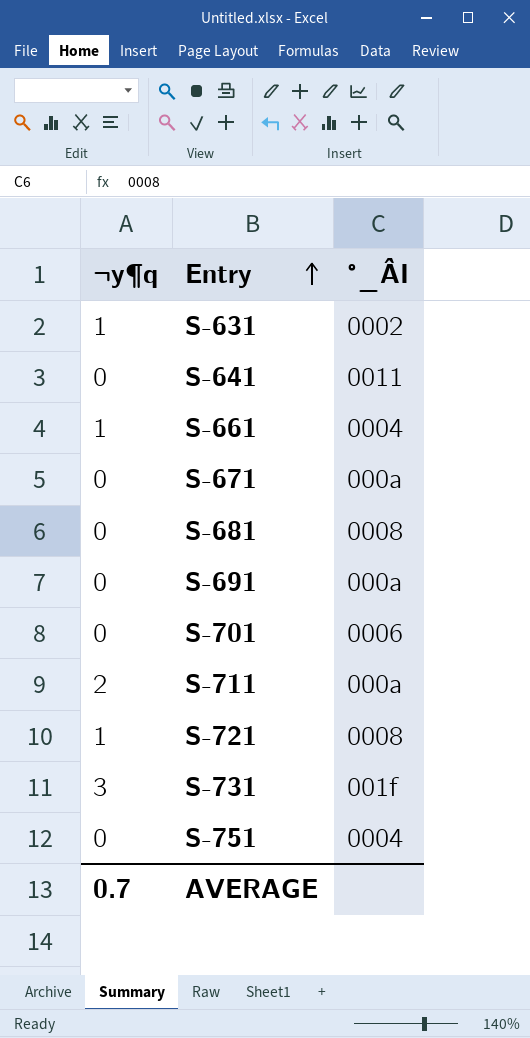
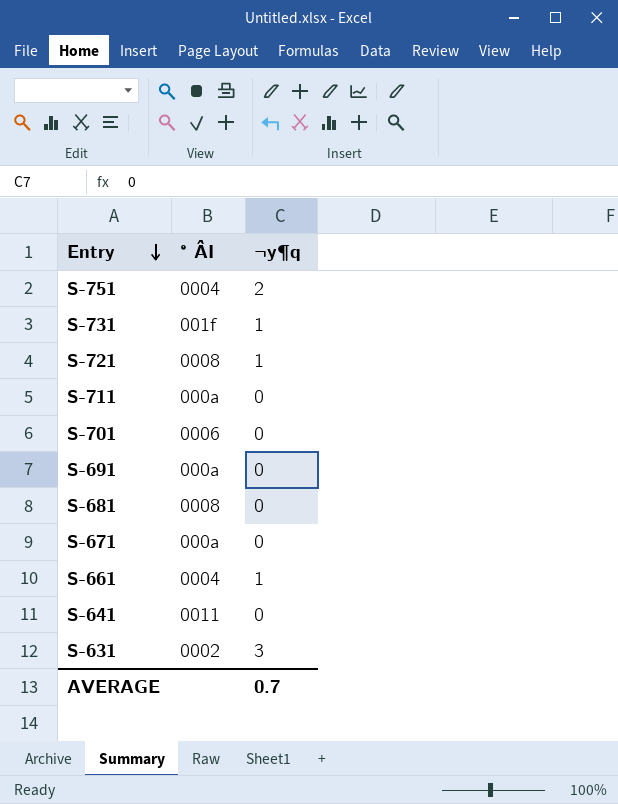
row order: Entry ascending -> Entry descending
column name: °_ÂI -> ° ÂI
column ¬y¶q | position: 1 -> 3
S-751 | ¬y¶q: 0 -> 2
S-731 | ¬y¶q: 3 -> 1
S-711 | ¬y¶q: 2 -> 0
S-631 | ¬y¶q: 1 -> 3

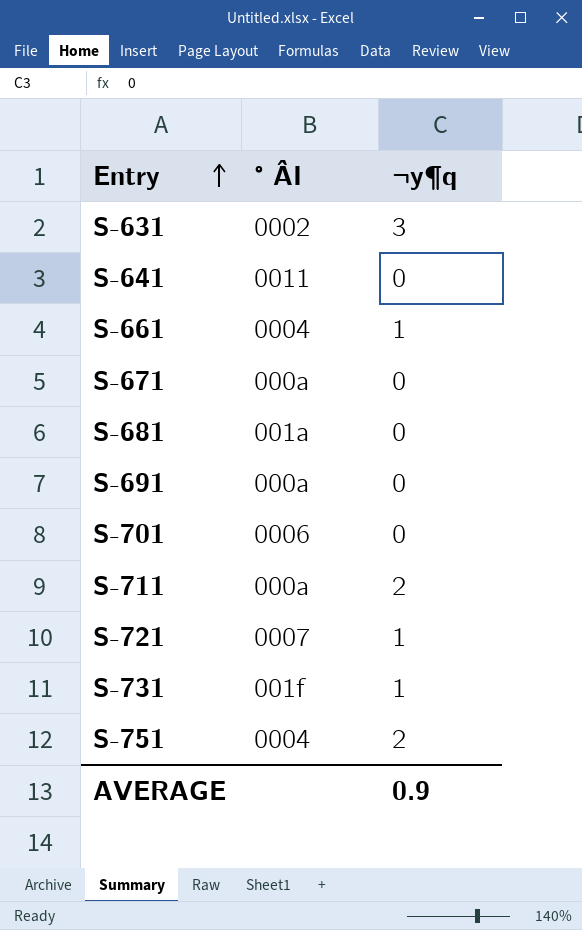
row order: Entry descending -> Entry ascending
S-681 | ° ÂI: 0008 -> 001a
S-711 | ¬y¶q: 0 -> 2
S-721 | ° ÂI: 0008 -> 0007
AVERAGE | ¬y¶q: 0.7 -> 0.9

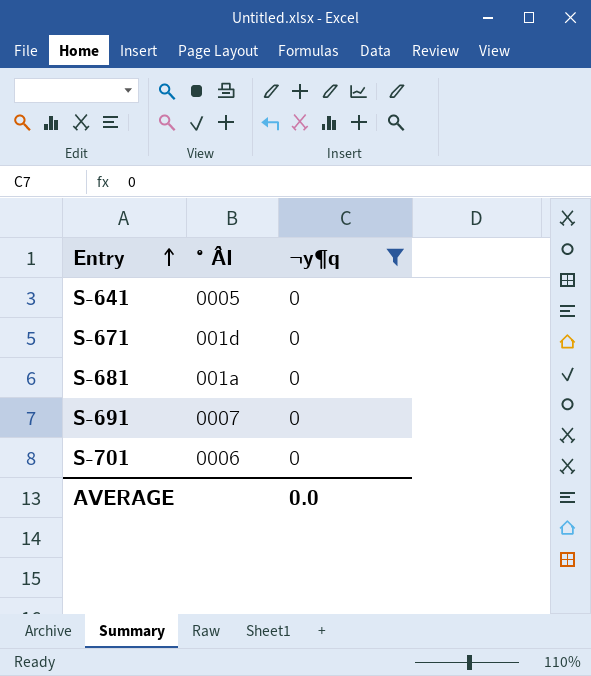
filter: none -> ¬y¶q = 0
S-641 | ° ÂI: 0011 -> 0005
S-671 | ° ÂI: 000a -> 001d
S-691 | ° ÂI: 000a -> 0007
AVERAGE | ¬y¶q: 0.9 -> 0.0

